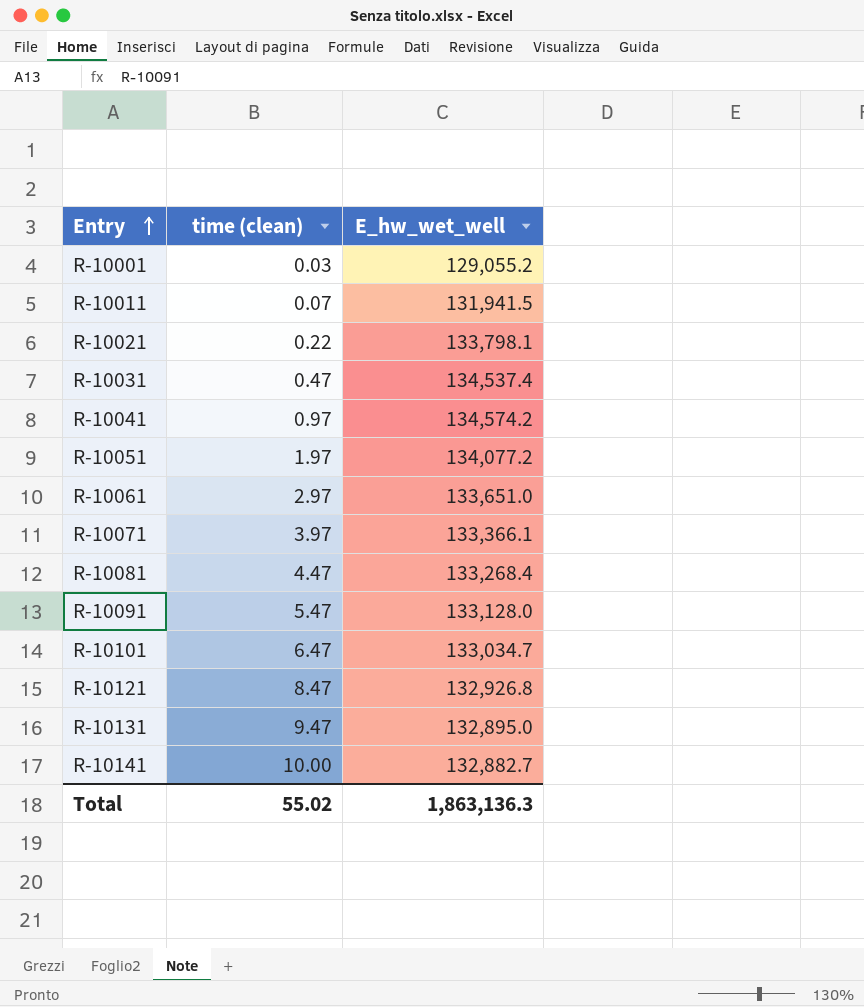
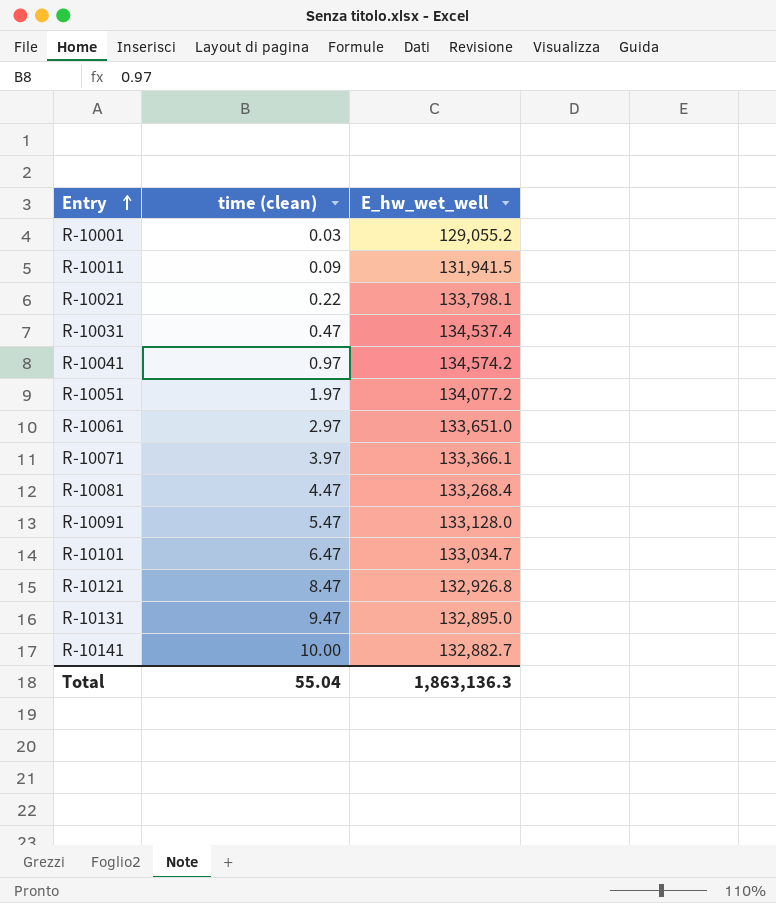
R-10011 | time (clean): 0.07 -> 0.09
Total | time (clean): 55.02 -> 55.04

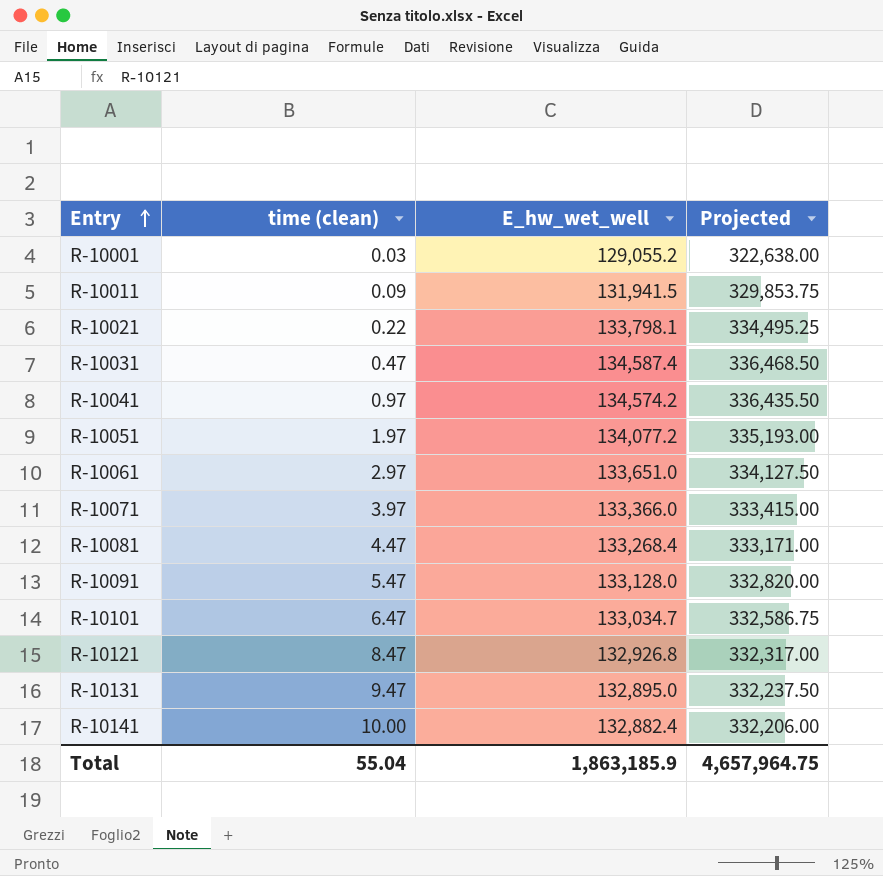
column Projected | formula: none -> [E_hw_wet_well] * 2.5
R-10031 | E_hw_wet_well: 134,537.4 -> 134,587.4
R-10071 | E_hw_wet_well: 133,366.1 -> 133,366.0
R-10141 | E_hw_wet_well: 132,882.7 -> 132,882.4
Total | E_hw_wet_well: 1,863,136.3 -> 1,863,185.9

